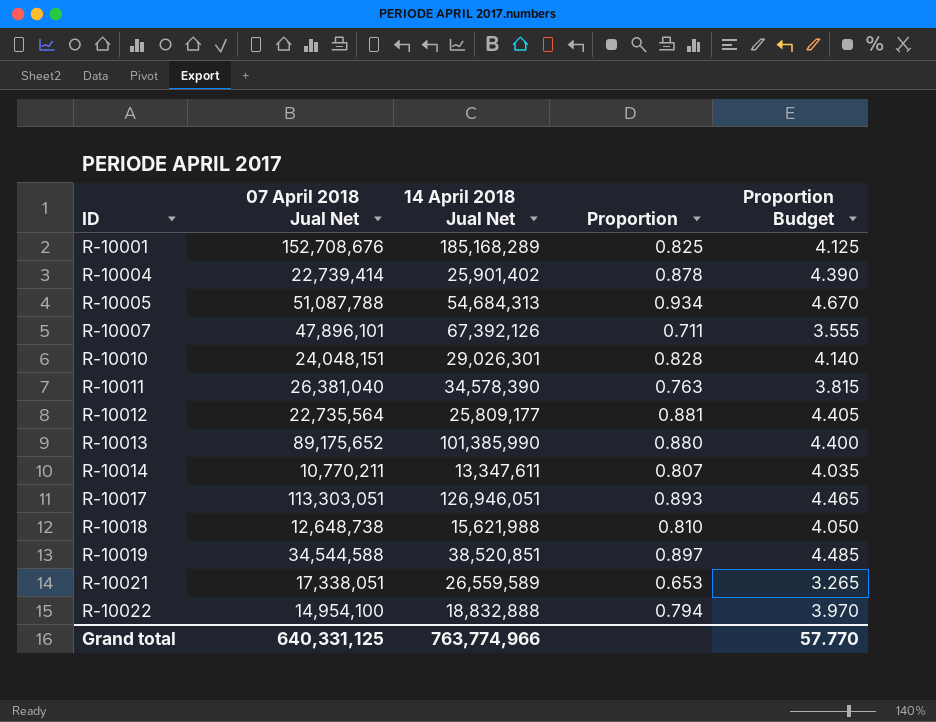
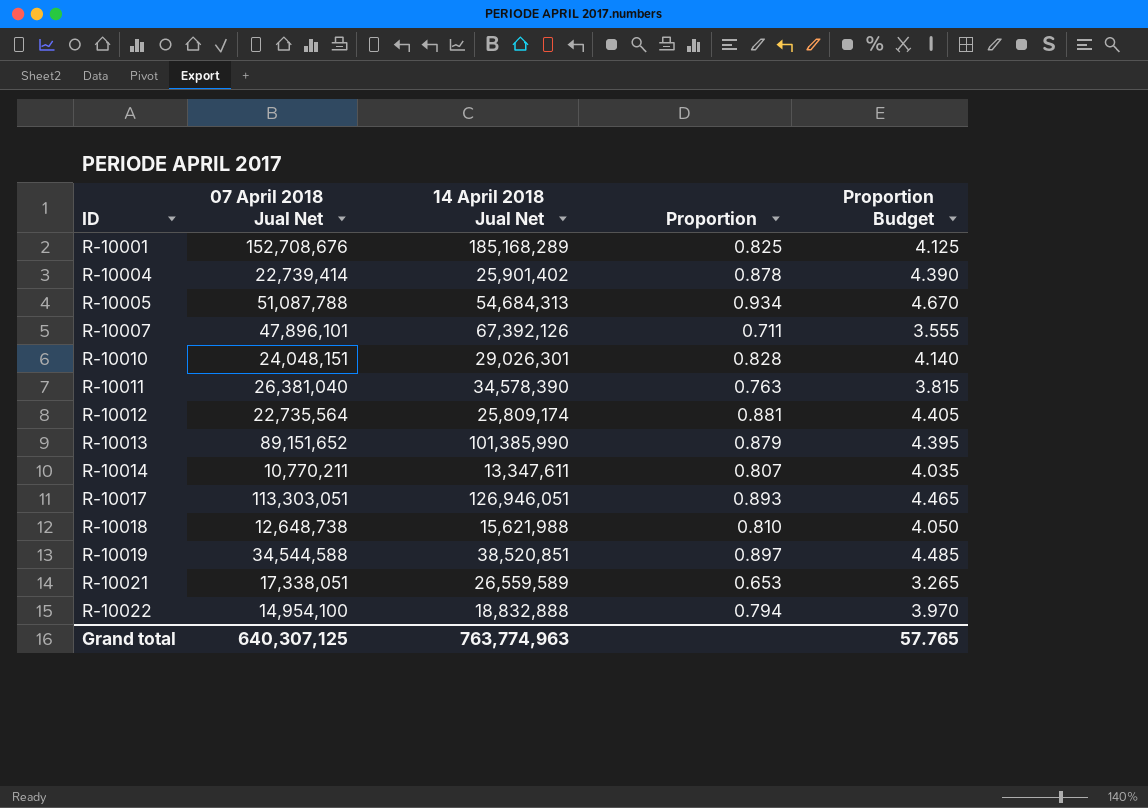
R-10012 | 14 April 2018 Jual Net: 25,809,177 -> 25,809,174
R-10013 | 07 April 2018 Jual Net: 89,175,652 -> 89,151,652
R-10013 | Proportion: 0.880 -> 0.879
R-10013 | Proportion Budget: 4.400 -> 4.395
Grand total | 07 April 2018 Jual Net: 640,331,125 -> 640,307,125
Grand total | 14 April 2018 Jual Net: 763,774,966 -> 763,774,963
Grand total | Proportion Budget: 57.770 -> 57.765

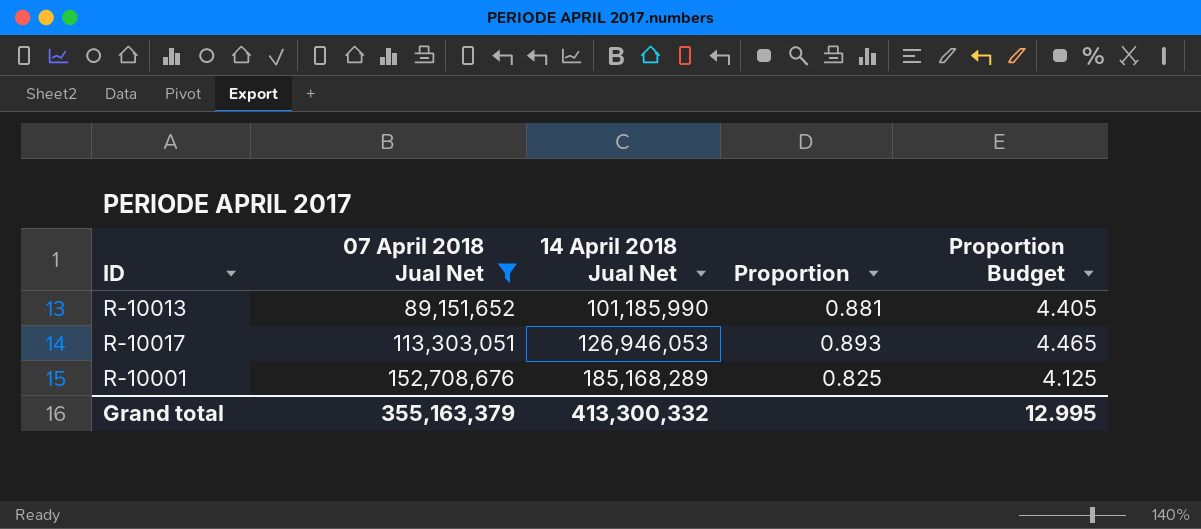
filter: none -> 07 April 2018 Jual Net >= 89,151,652
row order: ID ascending -> 07 April 2018 Jual Net ascending
R-10013 | 14 April 2018 Jual Net: 101,385,990 -> 101,185,990
R-10013 | Proportion: 0.879 -> 0.881
R-10013 | Proportion Budget: 4.395 -> 4.405
R-10017 | 14 April 2018 Jual Net: 126,946,051 -> 126,946,053
Grand total | 07 April 2018 Jual Net: 640,307,125 -> 355,163,379
Grand total | 14 April 2018 Jual Net: 763,774,963 -> 413,300,332
Grand total | Proportion Budget: 57.765 -> 12.995

